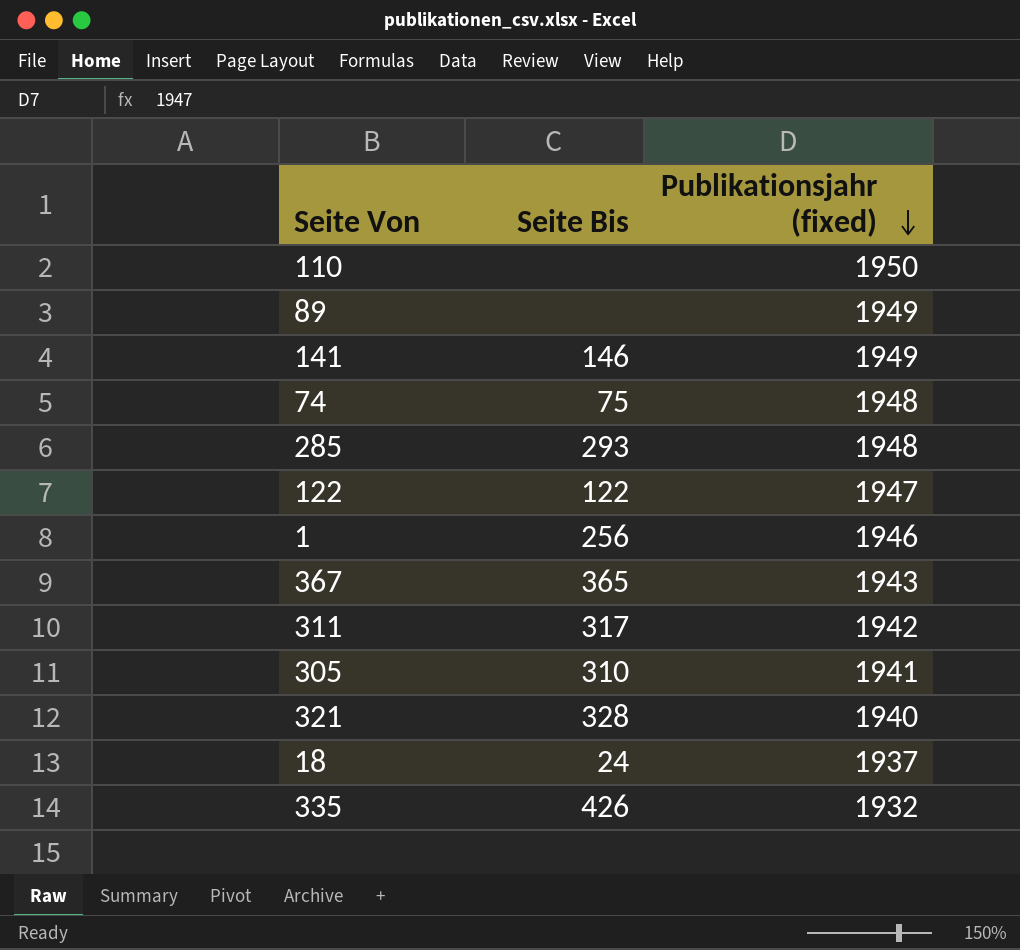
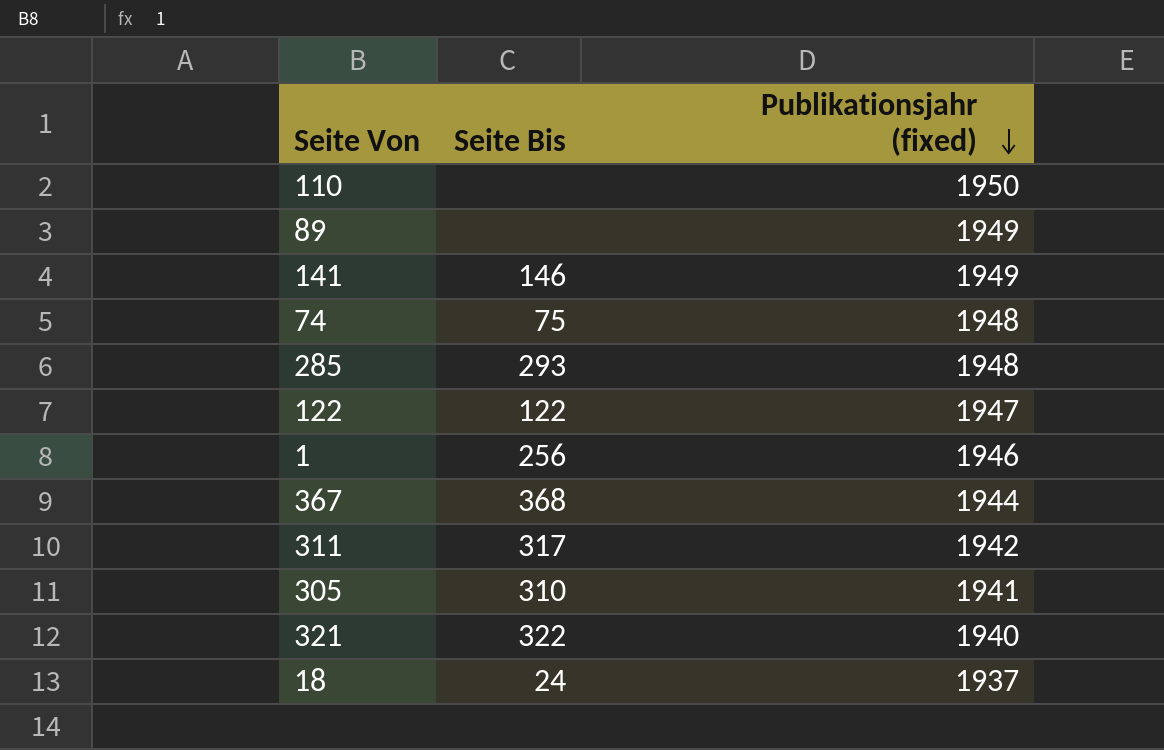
row 335: 426 | 1932 -> none
367 | Seite Bis: 365 -> 368
367 | Publikationsjahr (fixed): 1943 -> 1944
321 | Seite Bis: 328 -> 322

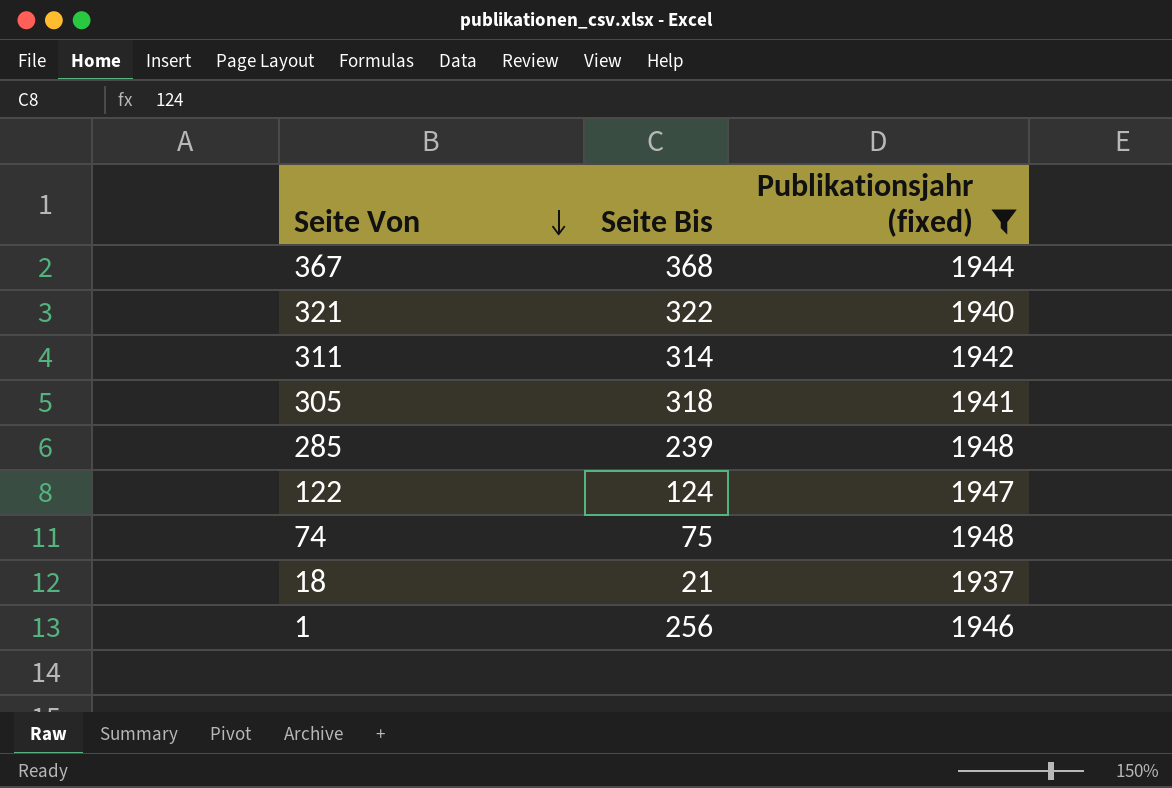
filter: none -> Publikationsjahr (fixed) <= 1948
row order: Publikationsjahr (fixed) descending -> Seite Von descending
311 | Seite Bis: 317 -> 314
305 | Seite Bis: 310 -> 318
285 | Seite Bis: 293 -> 239
122 | Seite Bis: 122 -> 124
18 | Seite Bis: 24 -> 21

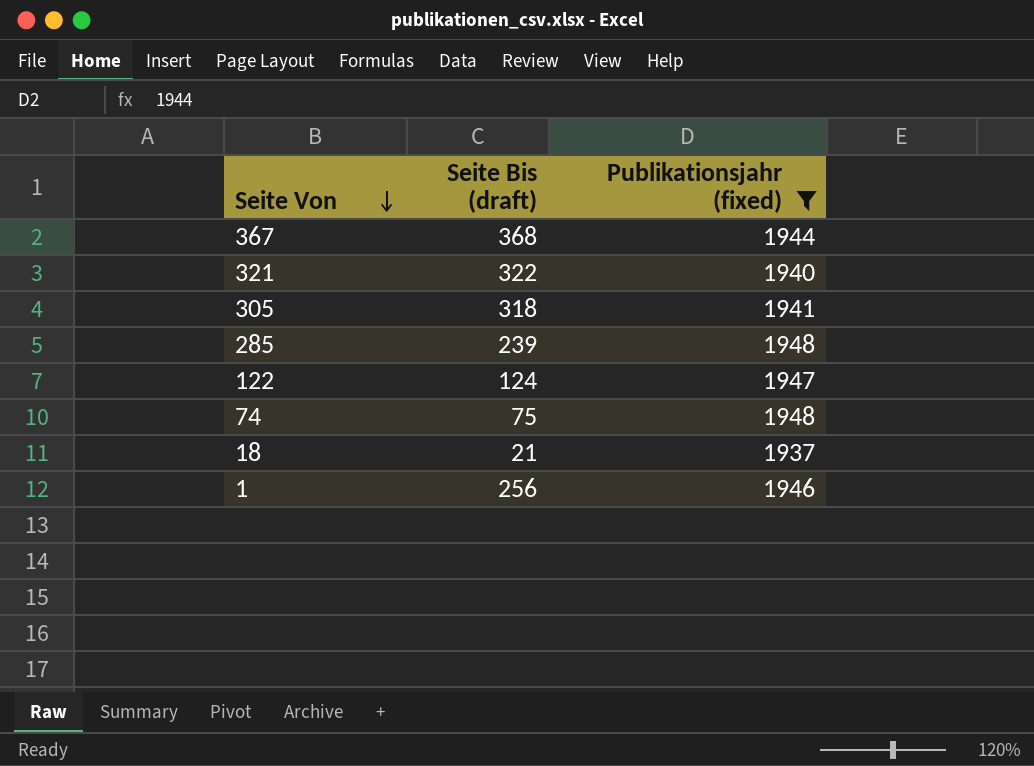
column name: Seite Bis -> Seite Bis (draft)
row 311: 314 | 1942 -> none

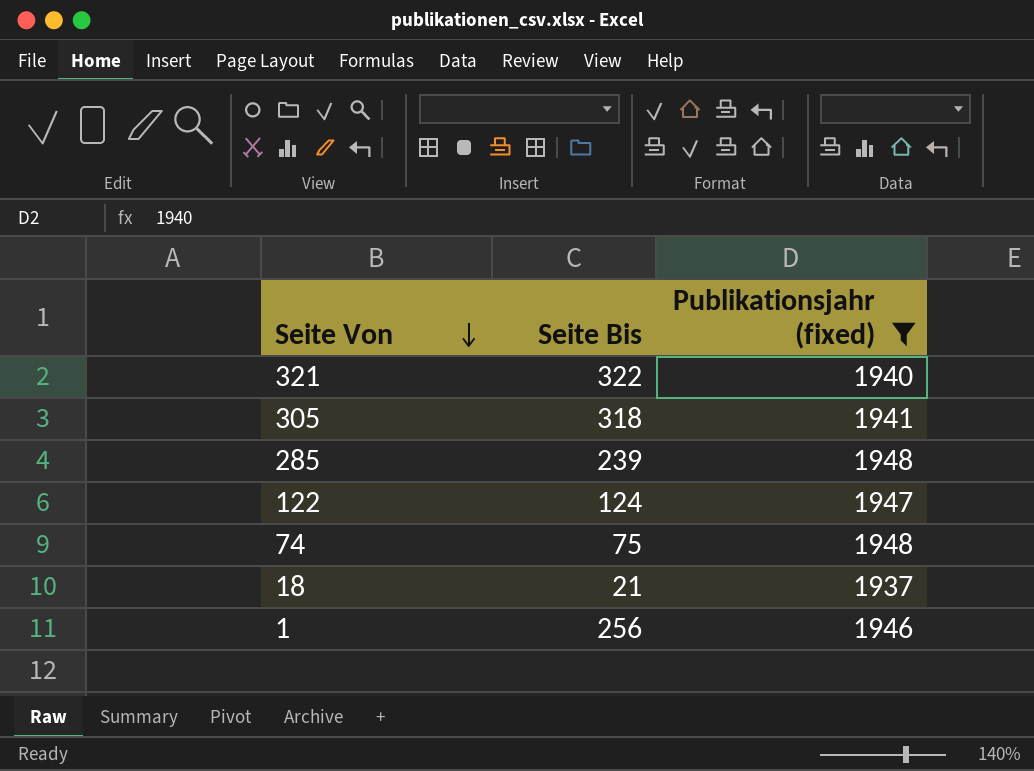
column name: Seite Bis (draft) -> Seite Bis
row 367: 368 | 1944 -> none

